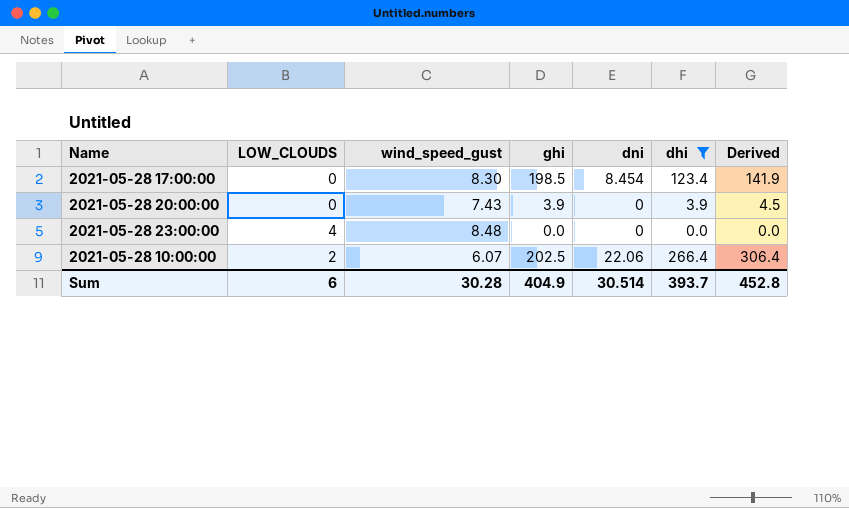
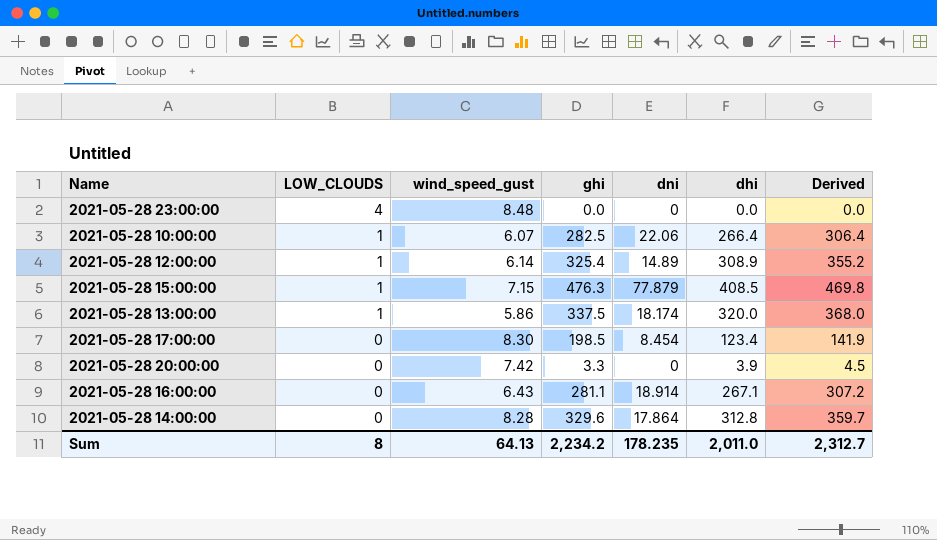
filter: dhi <= 266.4 -> none
row order: none -> LOW_CLOUDS descending
2021-05-28 10:00:00 | LOW_CLOUDS: 2 -> 1
2021-05-28 10:00:00 | ghi: 202.5 -> 282.5
2021-05-28 20:00:00 | wind_speed_gust: 7.43 -> 7.42
2021-05-28 20:00:00 | ghi: 3.9 -> 3.3
Sum | LOW_CLOUDS: 6 -> 8
Sum | wind_speed_gust: 30.28 -> 64.13
Sum | ghi: 404.9 -> 2,234.2
Sum | dni: 30.514 -> 178.235
Sum | dhi: 393.7 -> 2,011.0
Sum | Derived: 452.8 -> 2,312.7

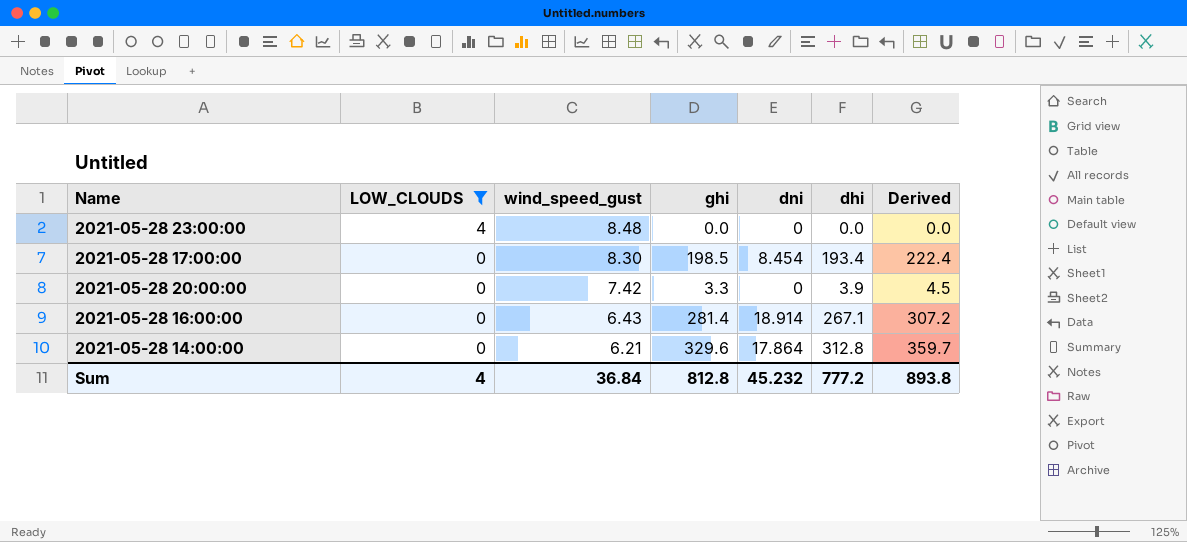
filter: none -> LOW_CLOUDS != 1
2021-05-28 17:00:00 | dhi: 123.4 -> 193.4
2021-05-28 17:00:00 | Derived: 141.9 -> 222.4
2021-05-28 16:00:00 | ghi: 281.1 -> 281.4
2021-05-28 14:00:00 | wind_speed_gust: 8.28 -> 6.21
Sum | LOW_CLOUDS: 8 -> 4
Sum | wind_speed_gust: 64.13 -> 36.84
Sum | ghi: 2,234.2 -> 812.8
Sum | dni: 178.235 -> 45.232
Sum | dhi: 2,011.0 -> 777.2
Sum | Derived: 2,312.7 -> 893.8

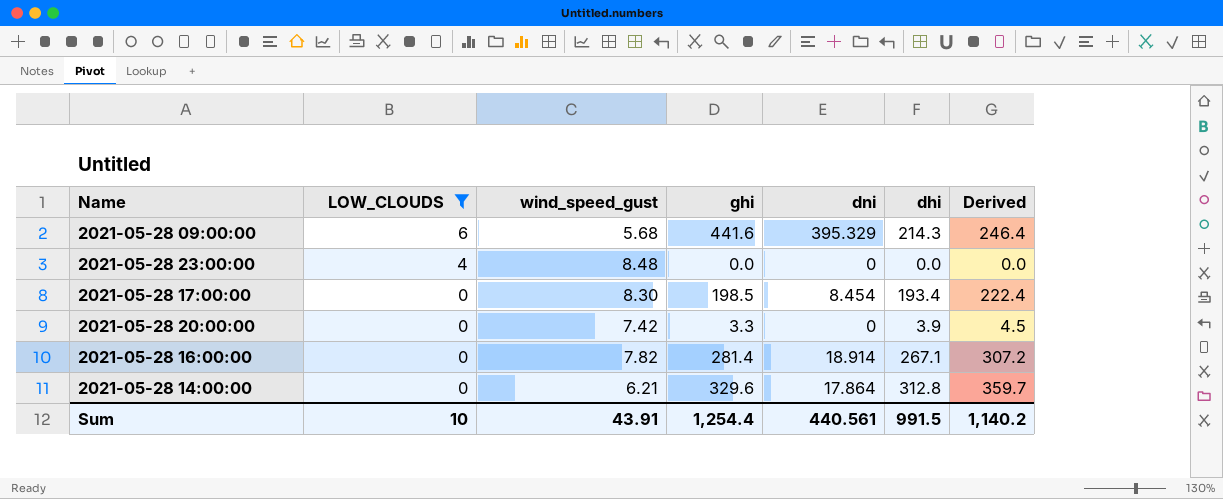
row 2021-05-28 09:00:00: none -> 6 | 5.68 | 441.6 | 395.329 | 214.3 | 246.4
2021-05-28 16:00:00 | wind_speed_gust: 6.43 -> 7.82
Sum | LOW_CLOUDS: 4 -> 10
Sum | wind_speed_gust: 36.84 -> 43.91
Sum | ghi: 812.8 -> 1,254.4
Sum | dni: 45.232 -> 440.561
Sum | dhi: 777.2 -> 991.5
Sum | Derived: 893.8 -> 1,140.2

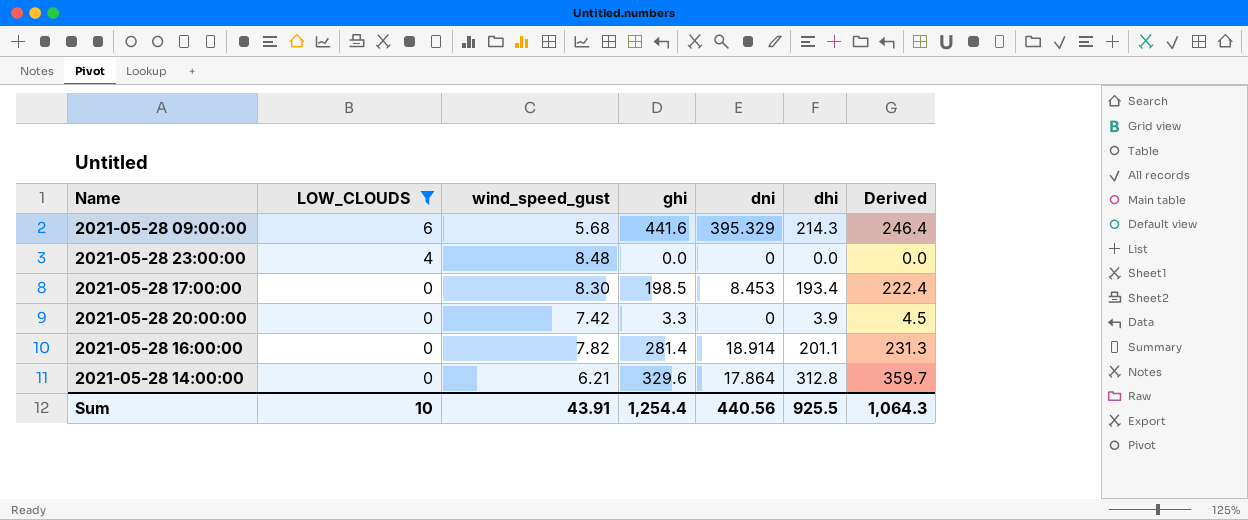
2021-05-28 17:00:00 | dni: 8.454 -> 8.453
2021-05-28 16:00:00 | dhi: 267.1 -> 201.1
2021-05-28 16:00:00 | Derived: 307.2 -> 231.3
Sum | dni: 440.561 -> 440.56
Sum | dhi: 991.5 -> 925.5
Sum | Derived: 1,140.2 -> 1,064.3

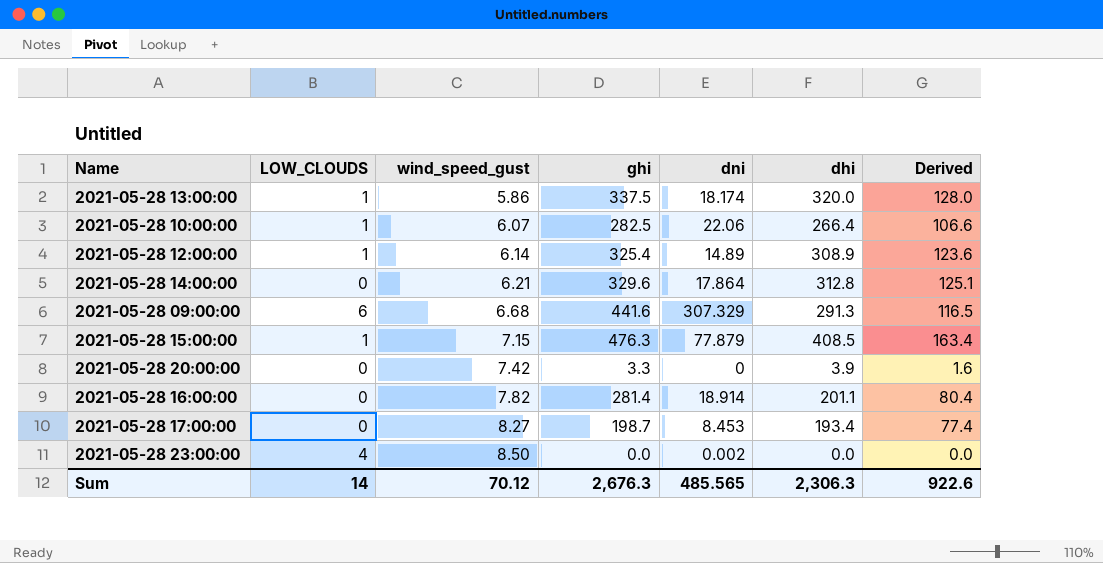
filter: LOW_CLOUDS != 1 -> none
row order: LOW_CLOUDS descending -> wind_speed_gust ascending
column Derived | formula: [dhi] * 1.15 -> [dhi] * 0.4
2021-05-28 09:00:00 | wind_speed_gust: 5.68 -> 6.68
2021-05-28 09:00:00 | dni: 395.329 -> 307.329
2021-05-28 09:00:00 | dhi: 214.3 -> 291.3
2021-05-28 17:00:00 | wind_speed_gust: 8.30 -> 8.27
2021-05-28 17:00:00 | ghi: 198.5 -> 198.7
2021-05-28 23:00:00 | wind_speed_gust: 8.48 -> 8.50
2021-05-28 23:00:00 | dni: 0 -> 0.002
Sum | LOW_CLOUDS: 10 -> 14
Sum | wind_speed_gust: 43.91 -> 70.12
Sum | ghi: 1,254.4 -> 2,676.3
Sum | dni: 440.56 -> 485.565
Sum | dhi: 925.5 -> 2,306.3
Sum | Derived: 1,064.3 -> 922.6

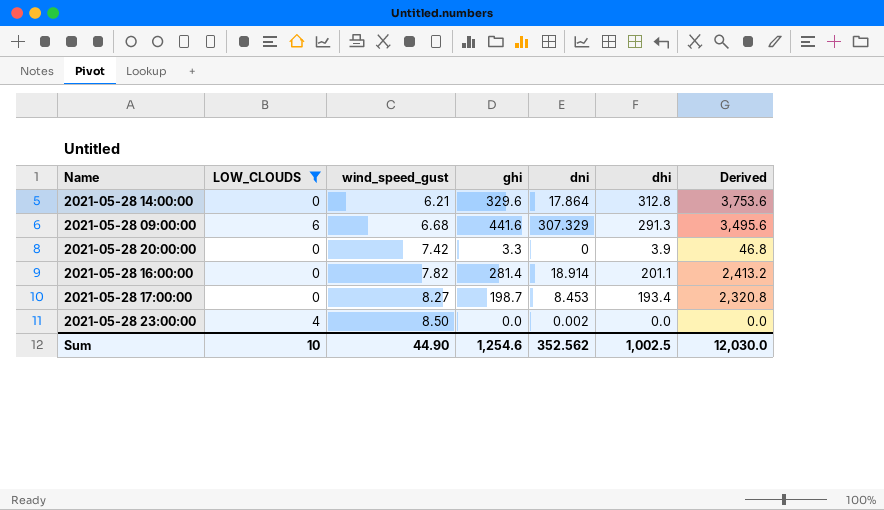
filter: none -> LOW_CLOUDS != 1
column Derived | formula: [dhi] * 0.4 -> [dhi] * 12
Sum | LOW_CLOUDS: 14 -> 10
Sum | wind_speed_gust: 70.12 -> 44.90
Sum | ghi: 2,676.3 -> 1,254.6
Sum | dni: 485.565 -> 352.562
Sum | dhi: 2,306.3 -> 1,002.5
Sum | Derived: 922.6 -> 12,030.0

